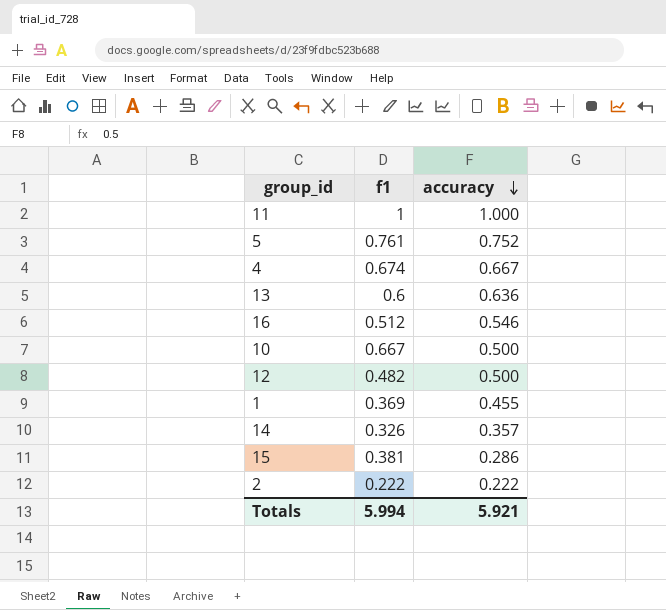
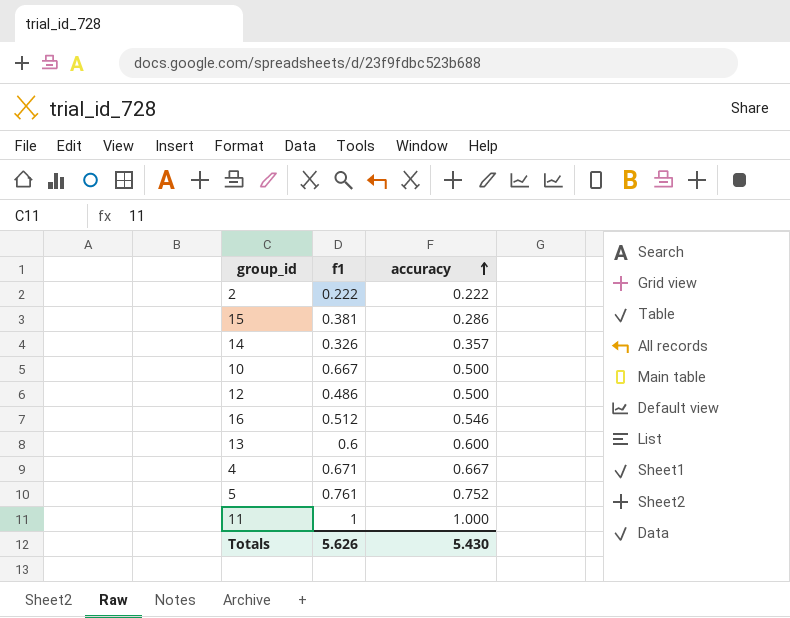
row order: accuracy descending -> accuracy ascending
row 1: 0.369 | 0.455 -> none
12 | f1: 0.482 -> 0.486
13 | accuracy: 0.636 -> 0.600
4 | f1: 0.674 -> 0.671
Totals | f1: 5.994 -> 5.626
Totals | accuracy: 5.921 -> 5.430

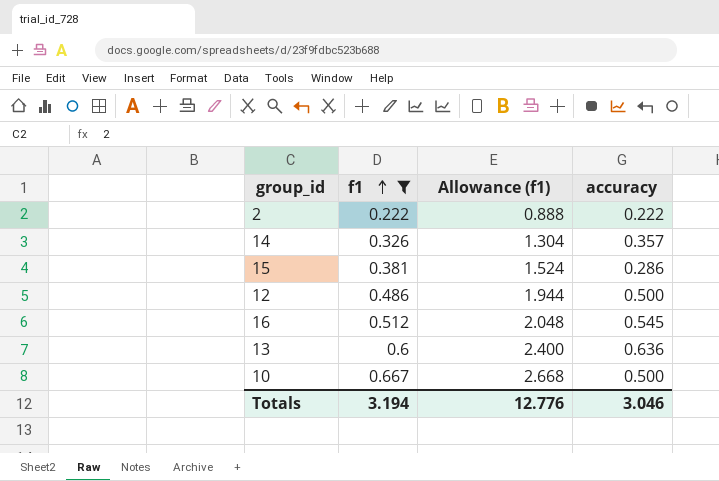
filter: none -> f1 <= 0.667
row order: accuracy ascending -> f1 ascending
column Allowance (f1) | formula: none -> [f1] * 4
16 | accuracy: 0.546 -> 0.545
13 | accuracy: 0.600 -> 0.636
Totals | f1: 5.626 -> 3.194
Totals | accuracy: 5.430 -> 3.046

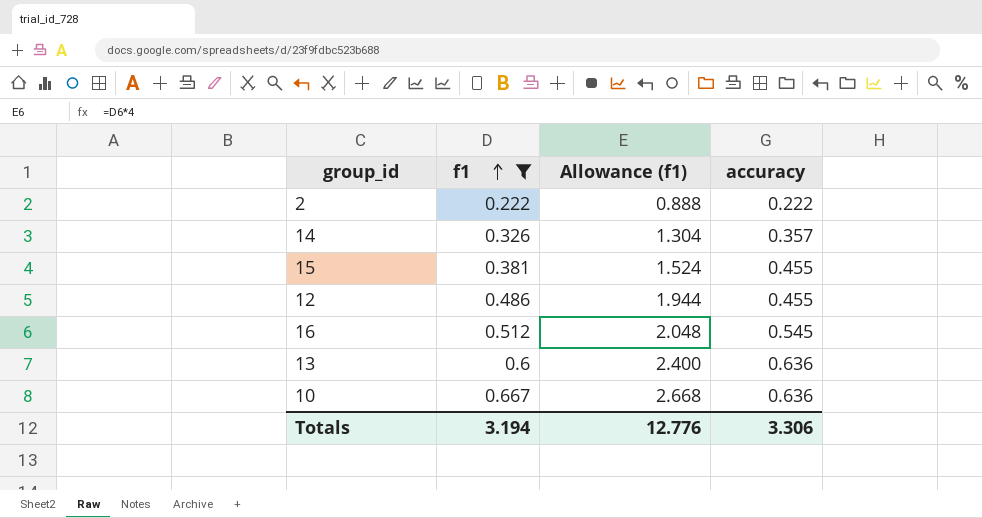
15 | accuracy: 0.286 -> 0.455
12 | accuracy: 0.500 -> 0.455
10 | accuracy: 0.500 -> 0.636
Totals | accuracy: 3.046 -> 3.306

